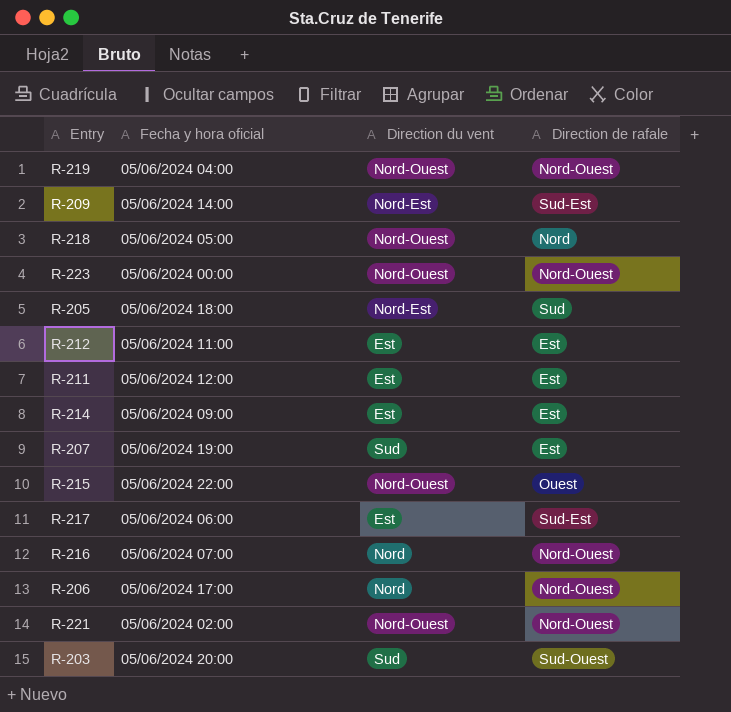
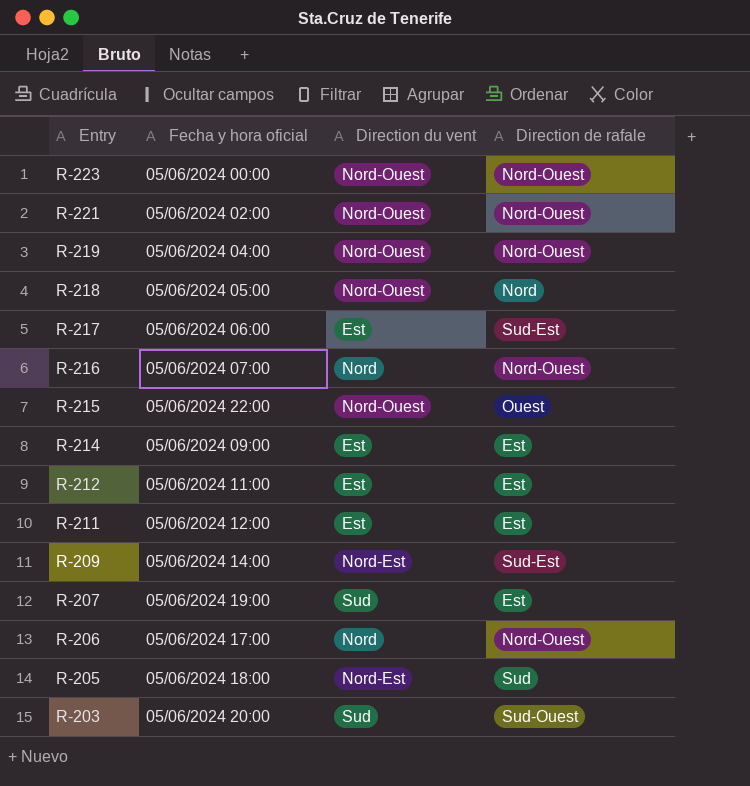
row order: none -> Entry descending

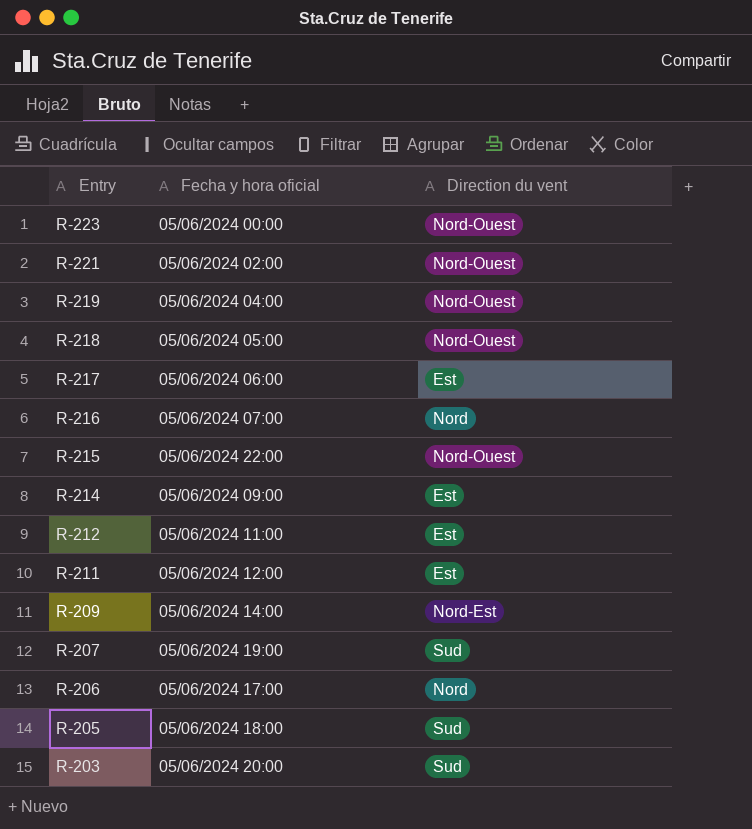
column Direction de rafale | position: 4 -> none
R-205 | Direction du vent: Nord-Est -> Sud

